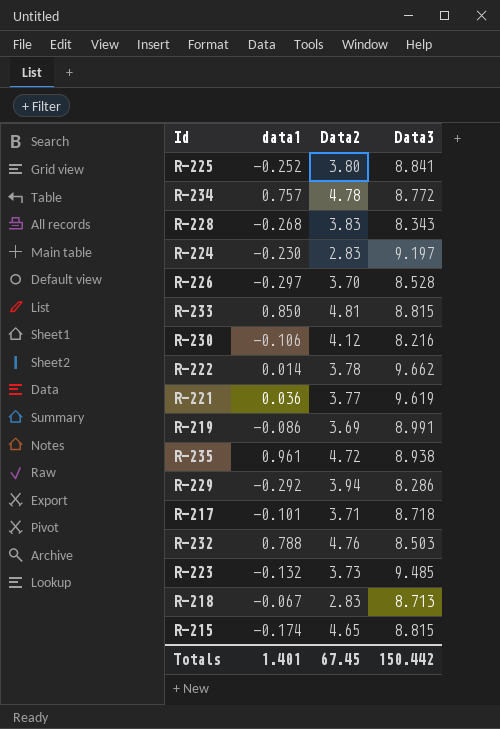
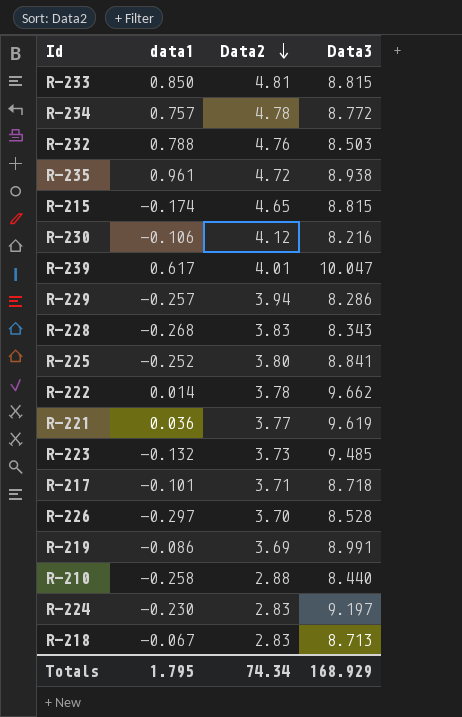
row order: none -> Data2 descending
row R-239: none -> 0.617 | 4.01 | 10.047
R-229 | data1: -0.292 -> -0.257
row R-210: none -> -0.258 | 2.88 | 8.440
Totals | data1: 1.401 -> 1.795
Totals | Data2: 67.45 -> 74.34
Totals | Data3: 150.442 -> 168.929

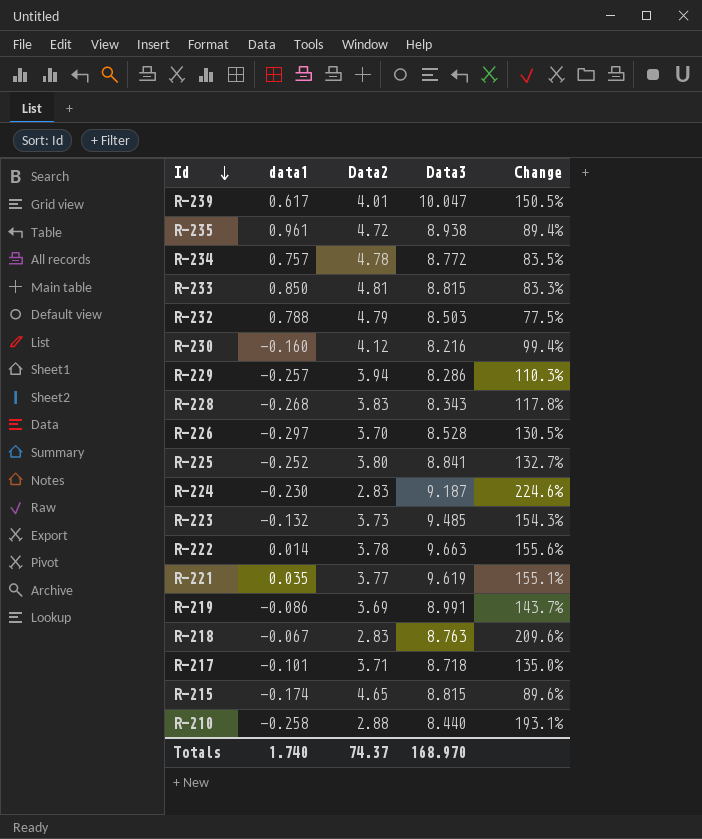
row order: Data2 descending -> Id descending
column Change | formula: none -> ([Data3] - [Data2]) / [Data2]
R-232 | Data2: 4.76 -> 4.79
R-230 | data1: -0.106 -> -0.160
R-224 | Data3: 9.197 -> 9.187
R-222 | Data3: 9.662 -> 9.663
R-221 | data1: 0.036 -> 0.035
R-218 | Data3: 8.713 -> 8.763
Totals | data1: 1.795 -> 1.740
Totals | Data2: 74.34 -> 74.37
Totals | Data3: 168.929 -> 168.970

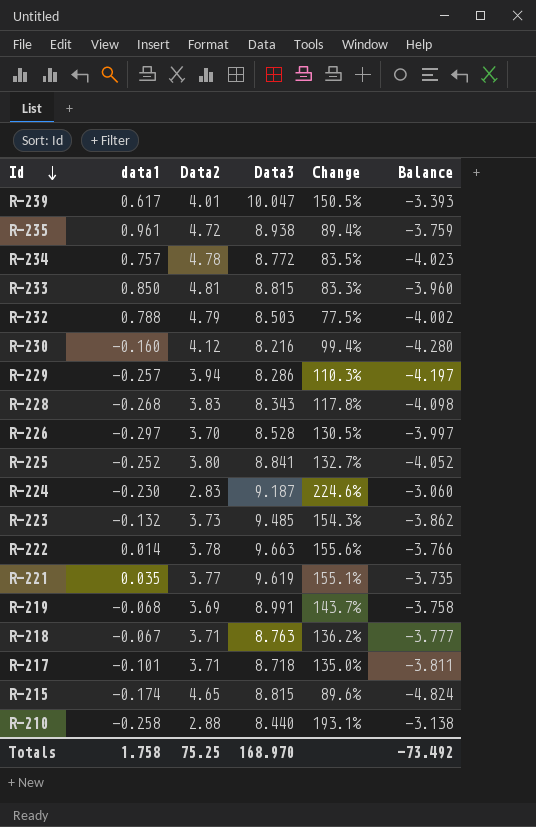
column Balance | formula: none -> [data1] - [Data2]
R-219 | data1: -0.086 -> -0.068
R-218 | Data2: 2.83 -> 3.71
R-218 | Change: 209.6% -> 136.2%
Totals | data1: 1.740 -> 1.758
Totals | Data2: 74.37 -> 75.25

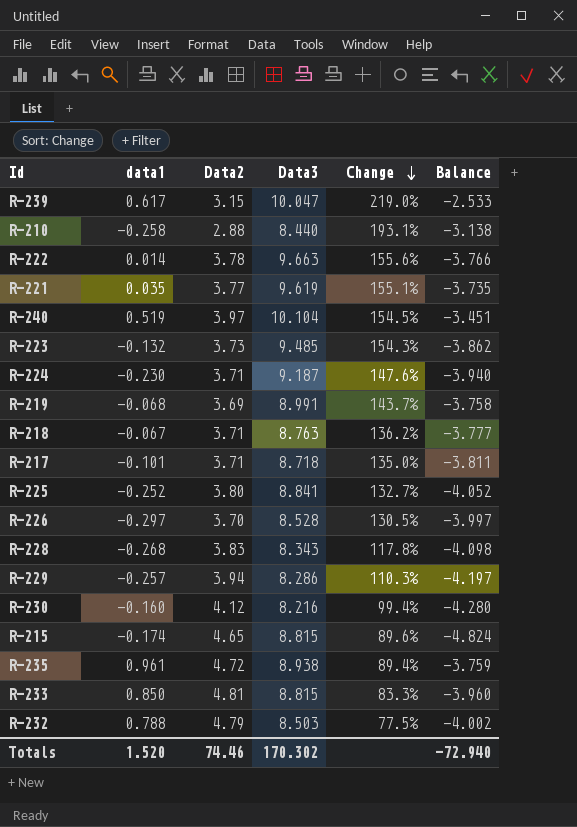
row order: Id descending -> Change descending
row R-234: 0.757 | 4.78 | 8.772 | 83.5% | -4.023 -> none
R-239 | Data2: 4.01 -> 3.15
R-239 | Change: 150.5% -> 219.0%
R-239 | Balance: -3.393 -> -2.533
row R-240: none -> 0.519 | 3.97 | 10.104 | 154.5% | -3.451
R-224 | Data2: 2.83 -> 3.71
R-224 | Change: 224.6% -> 147.6%
R-224 | Balance: -3.060 -> -3.940
Totals | data1: 1.758 -> 1.520
Totals | Data2: 75.25 -> 74.46
Totals | Data3: 168.970 -> 170.302
Totals | Balance: -73.492 -> -72.940

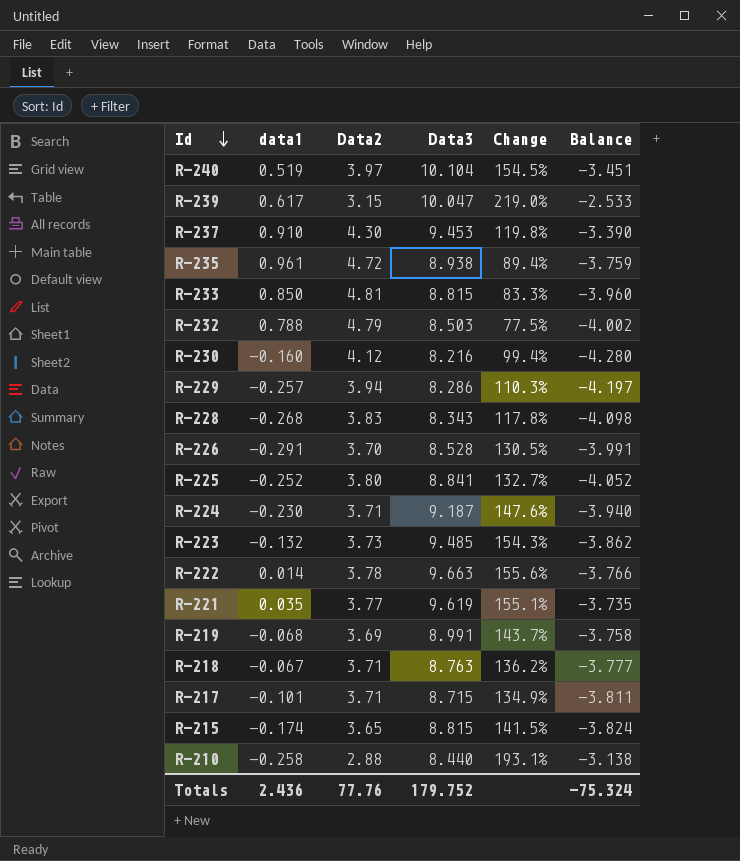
row order: Change descending -> Id descending
row R-237: none -> 0.910 | 4.30 | 9.453 | 119.8% | -3.390
R-226 | data1: -0.297 -> -0.291
R-226 | Balance: -3.997 -> -3.991
R-217 | Data3: 8.718 -> 8.715
R-217 | Change: 135.0% -> 134.9%
R-215 | Data2: 4.65 -> 3.65
R-215 | Change: 89.6% -> 141.5%
R-215 | Balance: -4.824 -> -3.824
Totals | data1: 1.520 -> 2.436
Totals | Data2: 74.46 -> 77.76
Totals | Data3: 170.302 -> 179.752
Totals | Balance: -72.940 -> -75.324

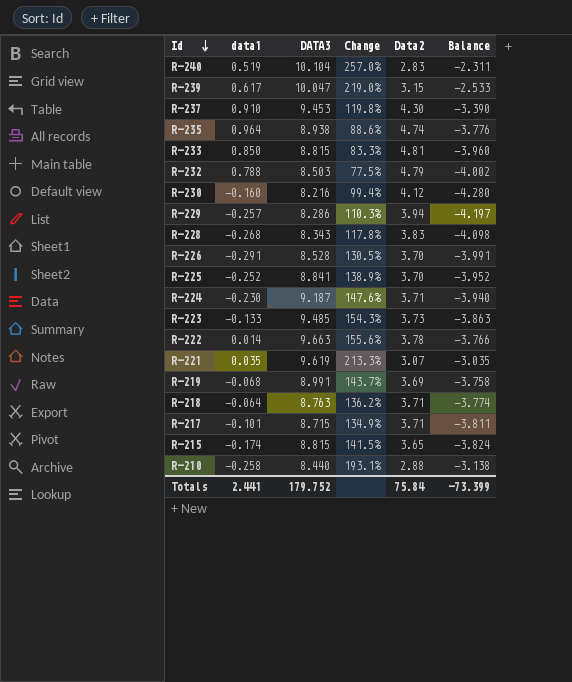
column name: Data3 -> DATA3
column Data2 | position: 3 -> 5
R-240 | Change: 154.5% -> 257.0%
R-240 | Data2: 3.97 -> 2.83
R-240 | Balance: -3.451 -> -2.311
R-235 | data1: 0.961 -> 0.964
R-235 | Change: 89.4% -> 88.6%
R-235 | Data2: 4.72 -> 4.74
R-235 | Balance: -3.759 -> -3.776
R-225 | Change: 132.7% -> 138.9%
R-225 | Data2: 3.80 -> 3.70
R-225 | Balance: -4.052 -> -3.952
R-223 | data1: -0.132 -> -0.133
R-223 | Balance: -3.862 -> -3.863
R-221 | Change: 155.1% -> 213.3%
R-221 | Data2: 3.77 -> 3.07
R-221 | Balance: -3.735 -> -3.035
R-218 | data1: -0.067 -> -0.064
R-218 | Balance: -3.777 -> -3.774
Totals | data1: 2.436 -> 2.441
Totals | Data2: 77.76 -> 75.84
Totals | Balance: -75.324 -> -73.399

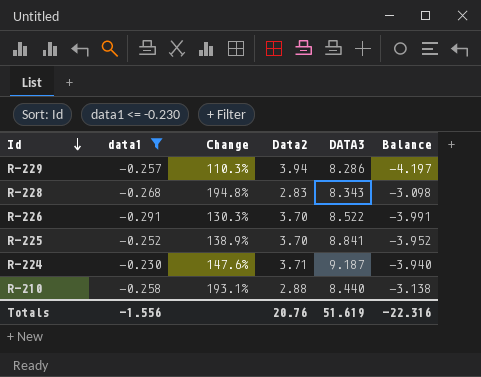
filter: none -> data1 <= -0.230
column DATA3 | position: 3 -> 5
R-228 | Change: 117.8% -> 194.8%
R-228 | Data2: 3.83 -> 2.83
R-228 | Balance: -4.098 -> -3.098
R-226 | Change: 130.5% -> 130.3%
R-226 | DATA3: 8.528 -> 8.522
Totals | data1: 2.441 -> -1.556
Totals | Data2: 75.84 -> 20.76
Totals | DATA3: 179.752 -> 51.619
Totals | Balance: -73.399 -> -22.316

